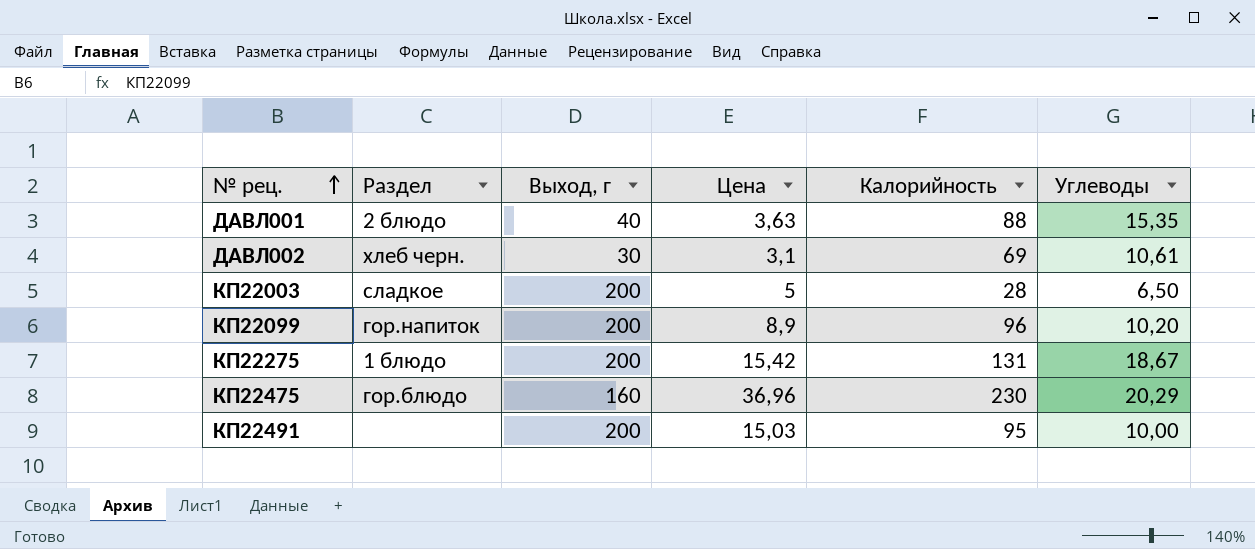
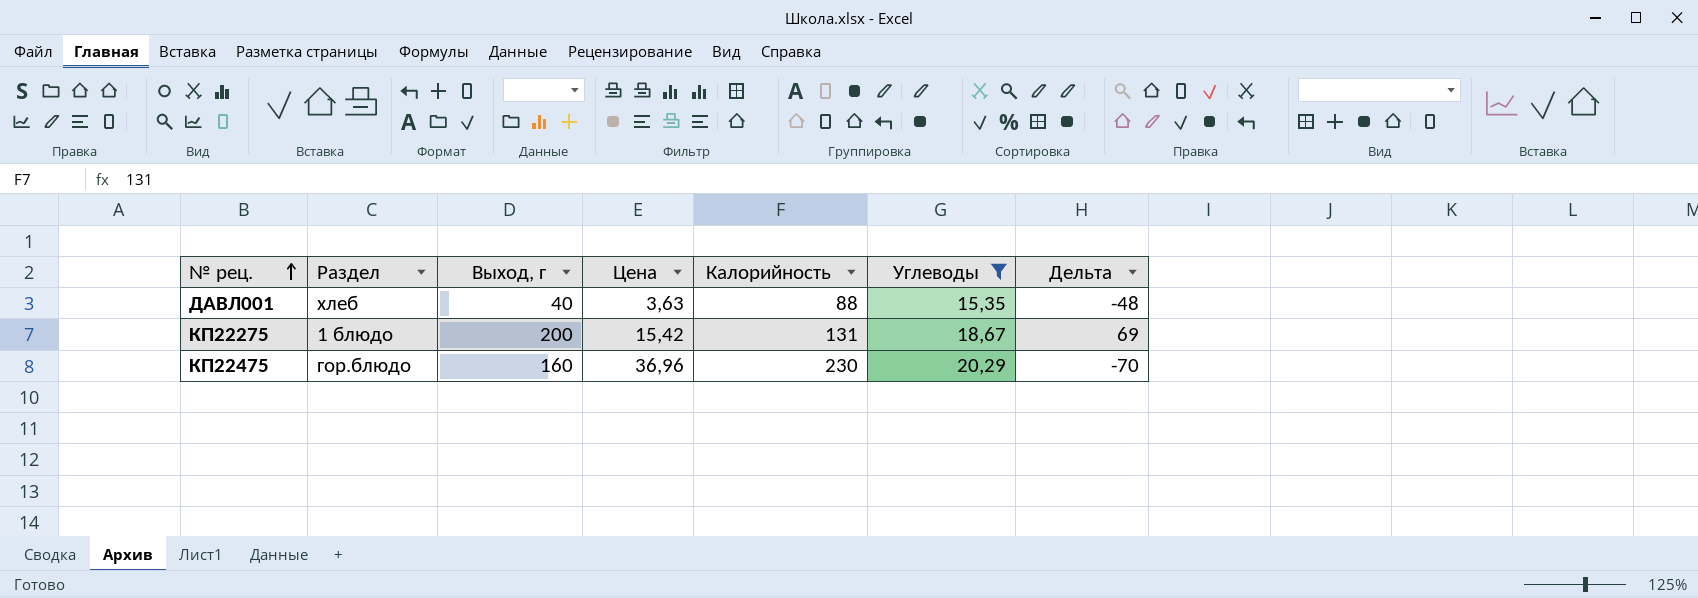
filter: none -> Углеводы >= 15,35
column Дельта | formula: none -> [Выход, г] - [Калорийность]
ДАВЛ001 | Раздел: 2 блюдо -> хлеб

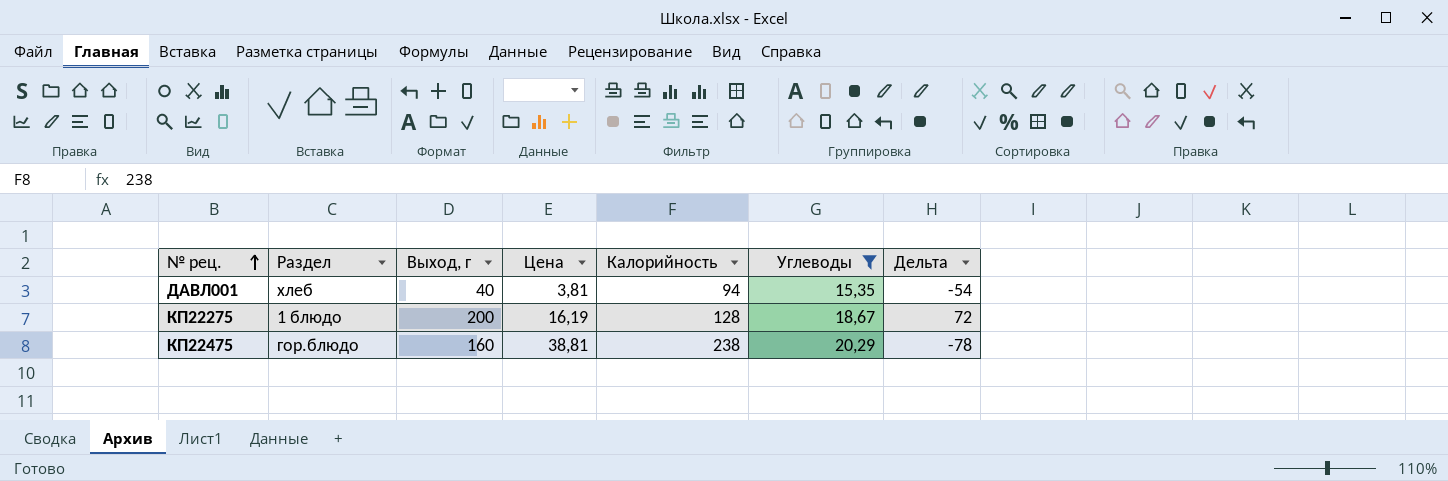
ДАВЛ001 | Цена: 3,63 -> 3,81
ДАВЛ001 | Калорийность: 88 -> 94
ДАВЛ001 | Дельта: -48 -> -54
КП22275 | Цена: 15,42 -> 16,19
КП22275 | Калорийность: 131 -> 128
КП22275 | Дельта: 69 -> 72
КП22475 | Цена: 36,96 -> 38,81
КП22475 | Калорийность: 230 -> 238
КП22475 | Дельта: -70 -> -78

